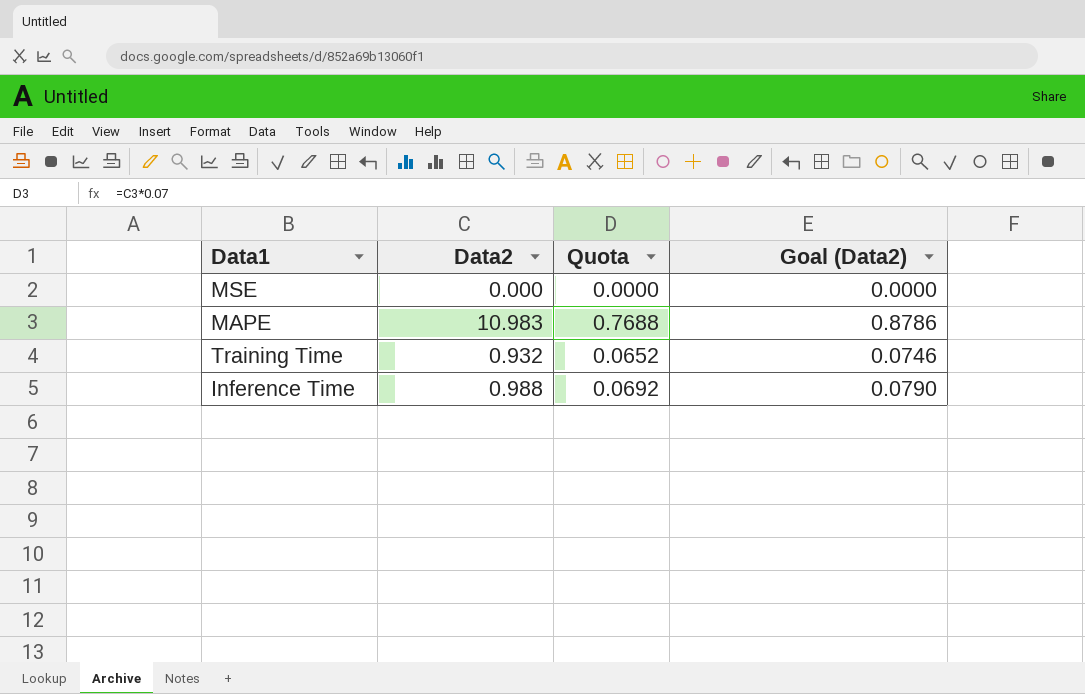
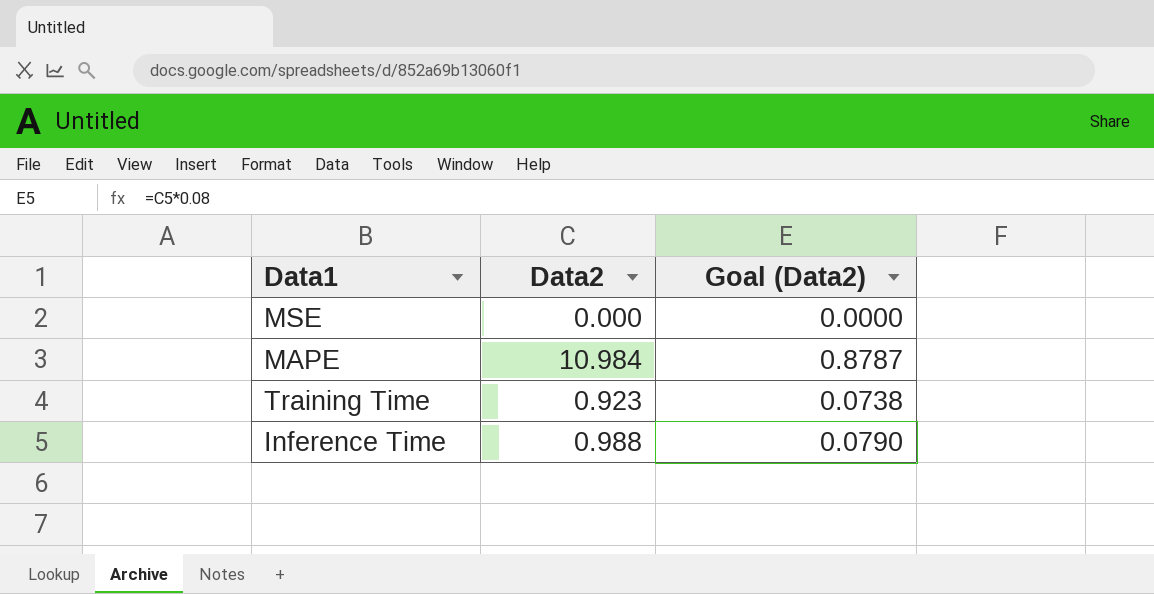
column Quota | formula: [Data2] * 0.07 -> none
MAPE | Data2: 10.983 -> 10.984
MAPE | Goal (Data2): 0.8786 -> 0.8787
Training Time | Data2: 0.932 -> 0.923
Training Time | Goal (Data2): 0.0746 -> 0.0738

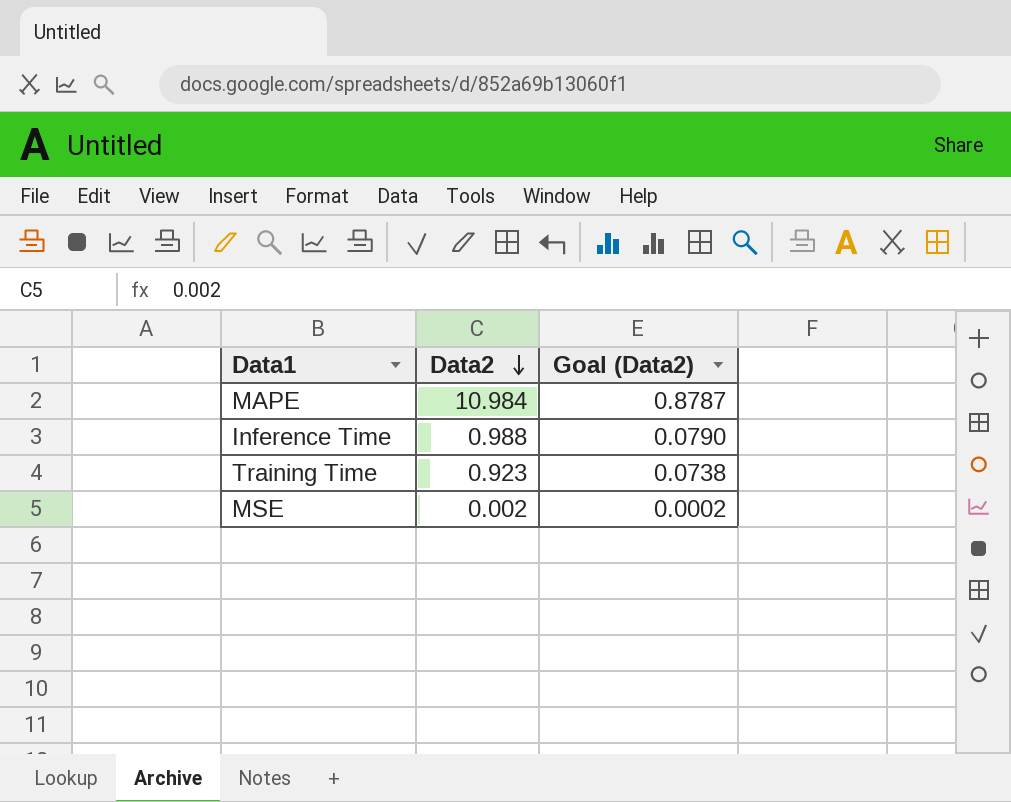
row order: none -> Data2 descending
MSE | Data2: 0.000 -> 0.002
MSE | Goal (Data2): 0.0000 -> 0.0002

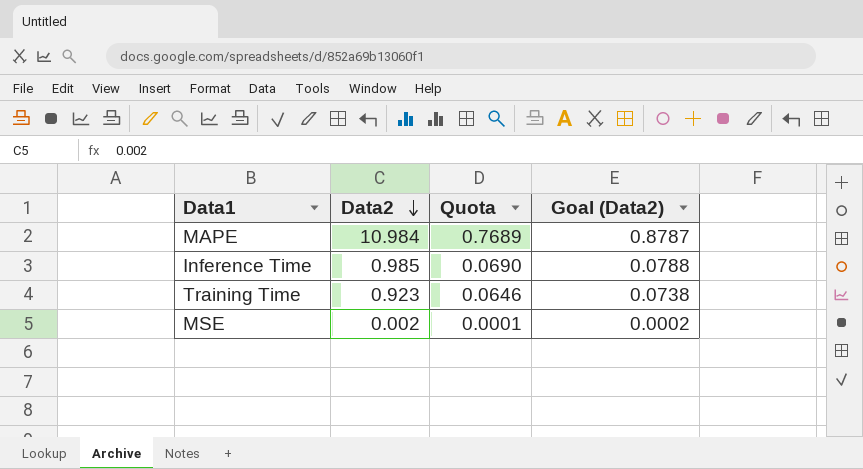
column Quota | formula: none -> [Data2] * 0.07
Inference Time | Data2: 0.988 -> 0.985
Inference Time | Goal (Data2): 0.0790 -> 0.0788

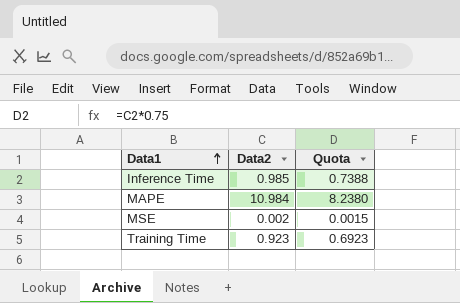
row order: Data2 descending -> Data1 ascending
column Goal (Data2) | formula: [Data2] * 0.08 -> none
column Quota | formula: [Data2] * 0.07 -> [Data2] * 0.75

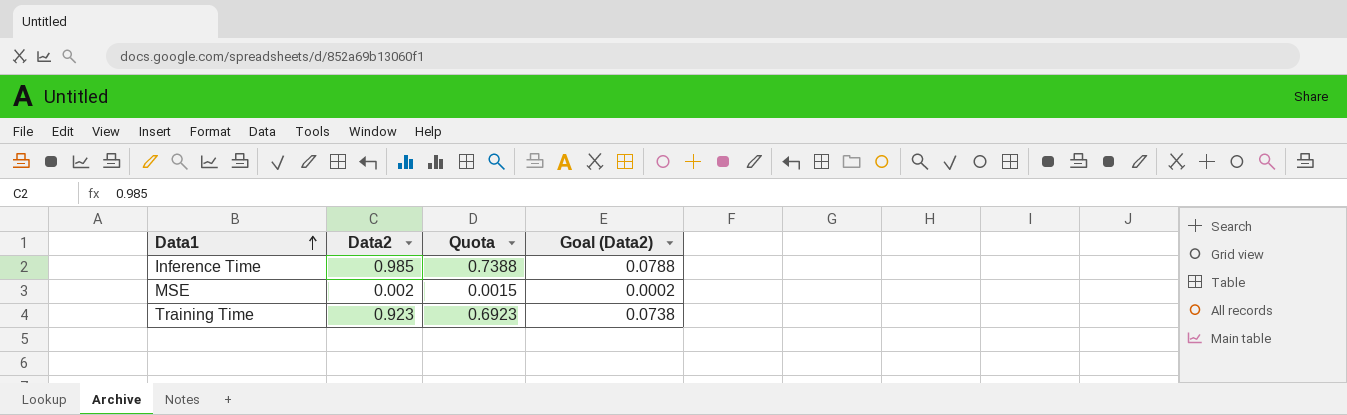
column Goal (Data2) | formula: none -> [Data2] * 0.08
row MAPE: 10.984 | 8.2380 -> none

